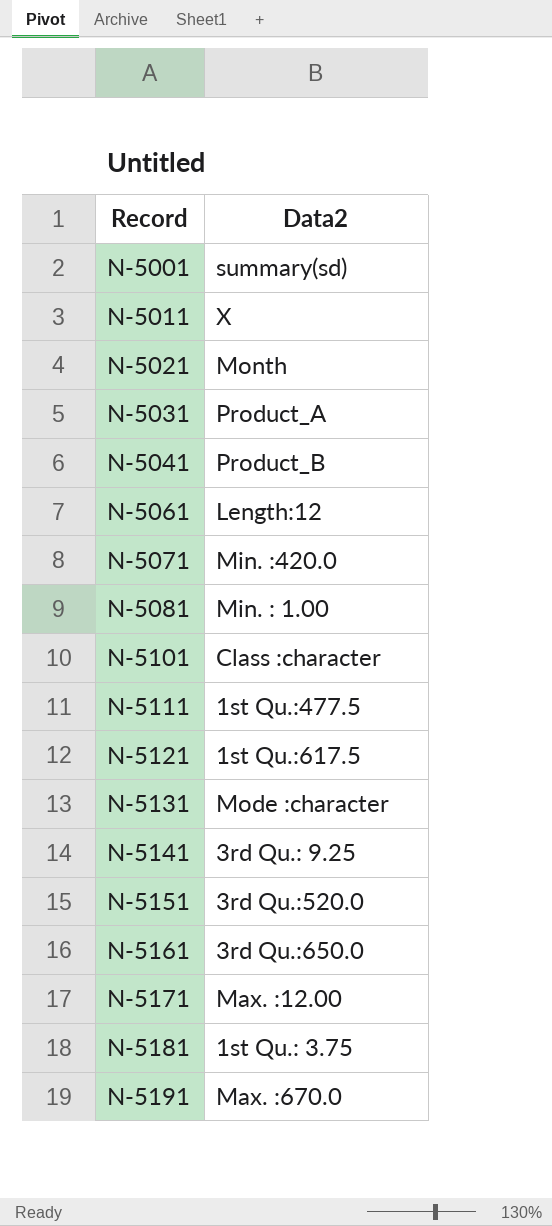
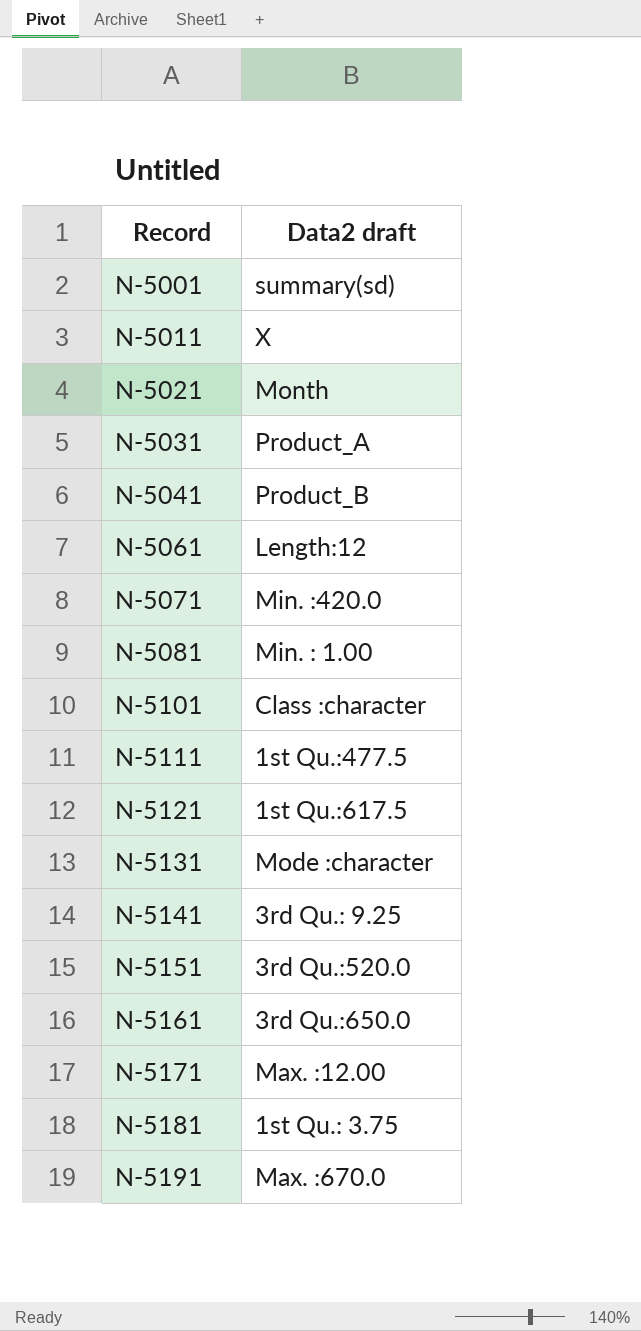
column name: Data2 -> Data2 draft

